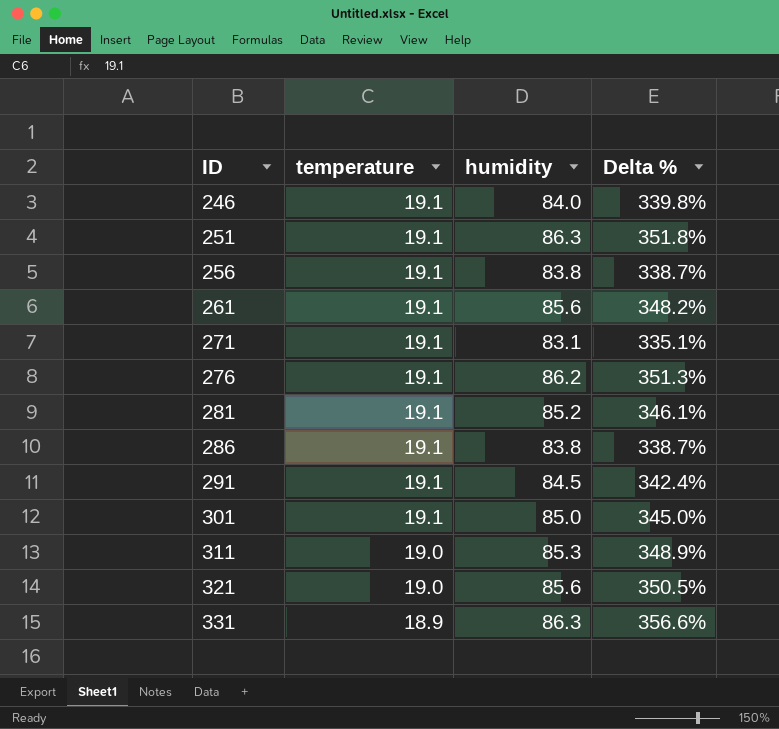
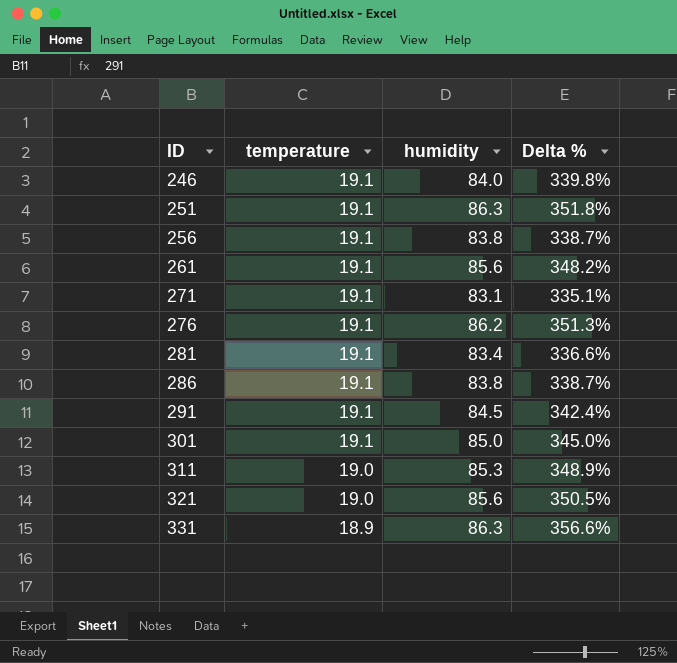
281 | humidity: 85.2 -> 83.4
281 | Delta %: 346.1% -> 336.6%

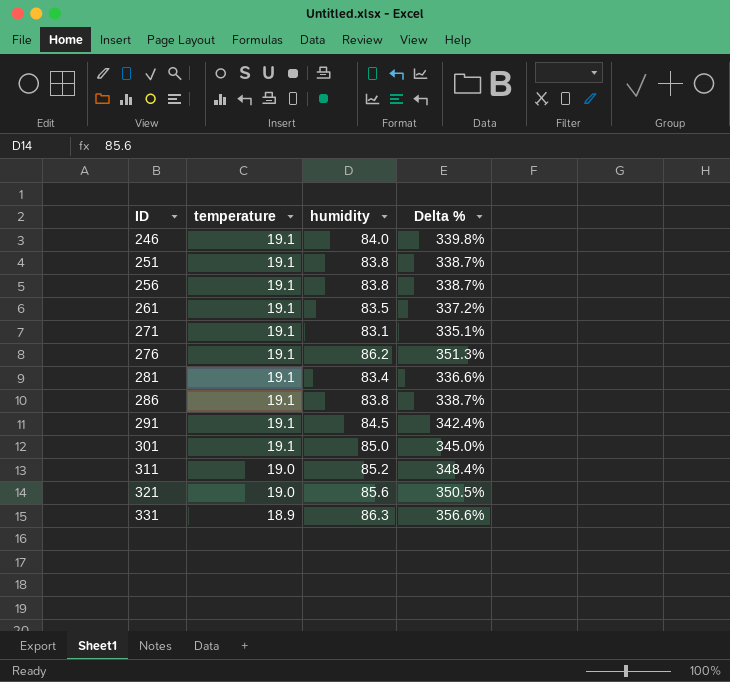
251 | humidity: 86.3 -> 83.8
251 | Delta %: 351.8% -> 338.7%
261 | humidity: 85.6 -> 83.5
261 | Delta %: 348.2% -> 337.2%
311 | humidity: 85.3 -> 85.2
311 | Delta %: 348.9% -> 348.4%

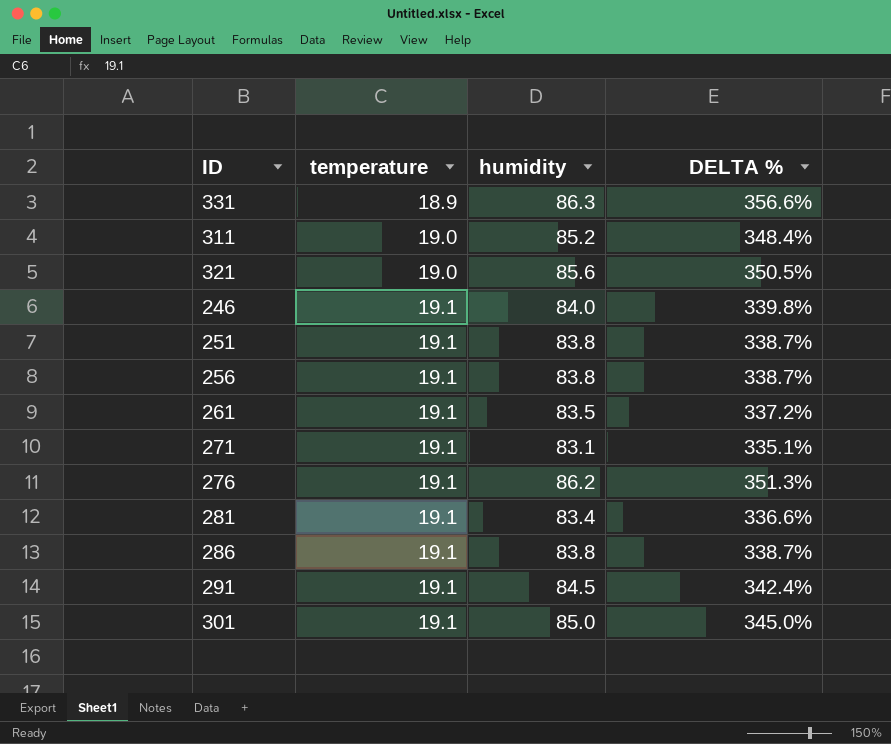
row order: ID ascending -> temperature ascending
column name: Delta % -> DELTA %

